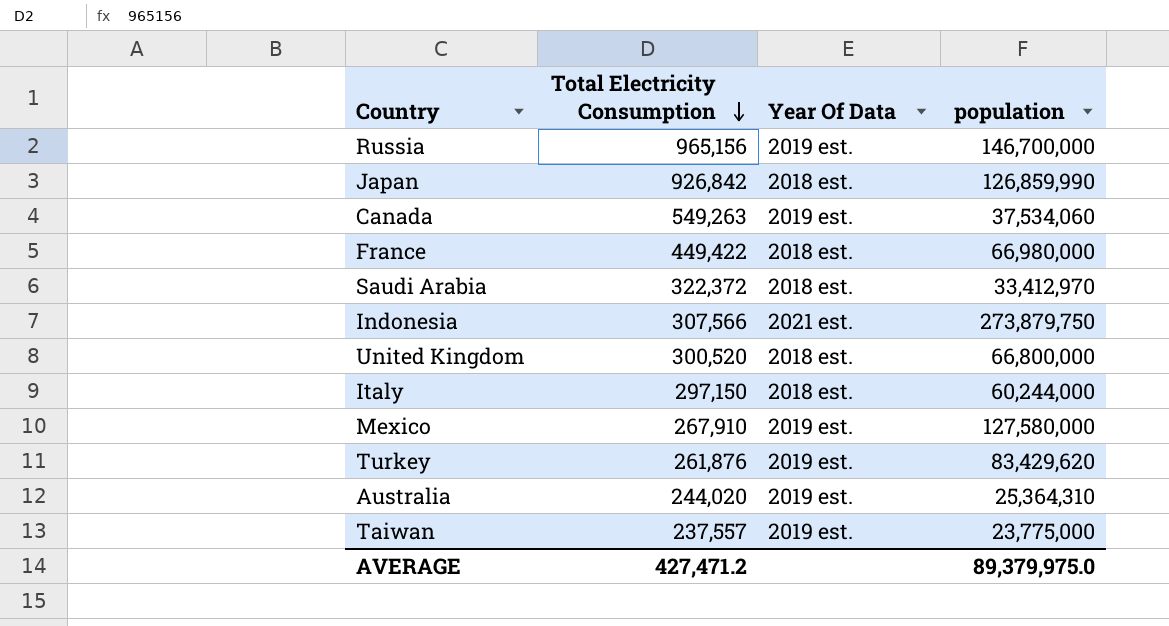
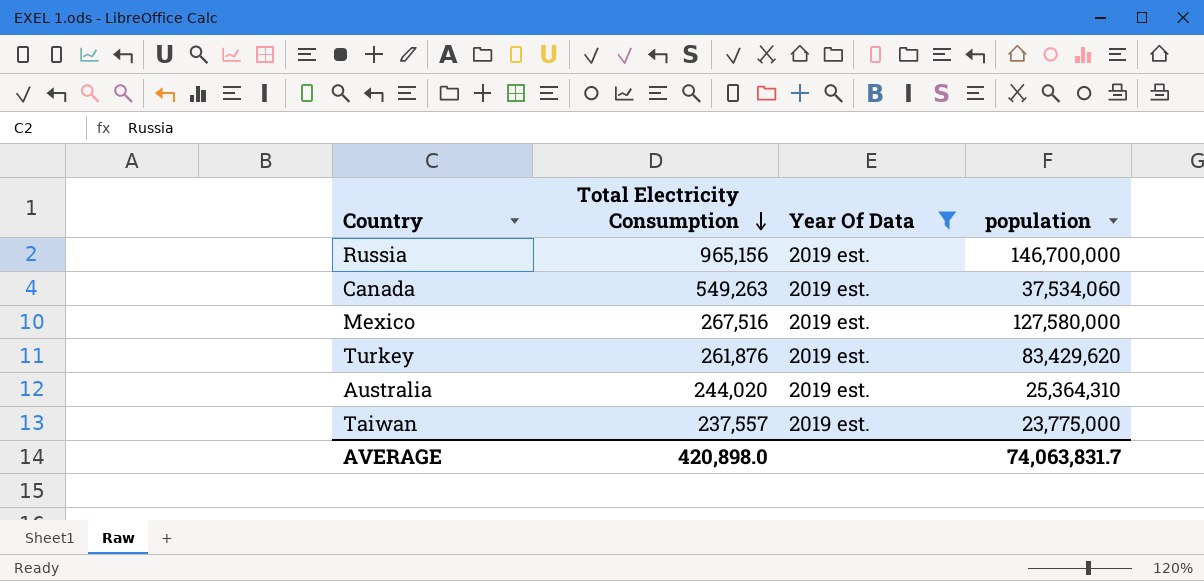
filter: none -> Year Of Data = 2019 est.
Mexico | Total Electricity Consumption: 267,910 -> 267,516
AVERAGE | Total Electricity Consumption: 427,471.2 -> 420,898.0
AVERAGE | population: 89,379,975.0 -> 74,063,831.7

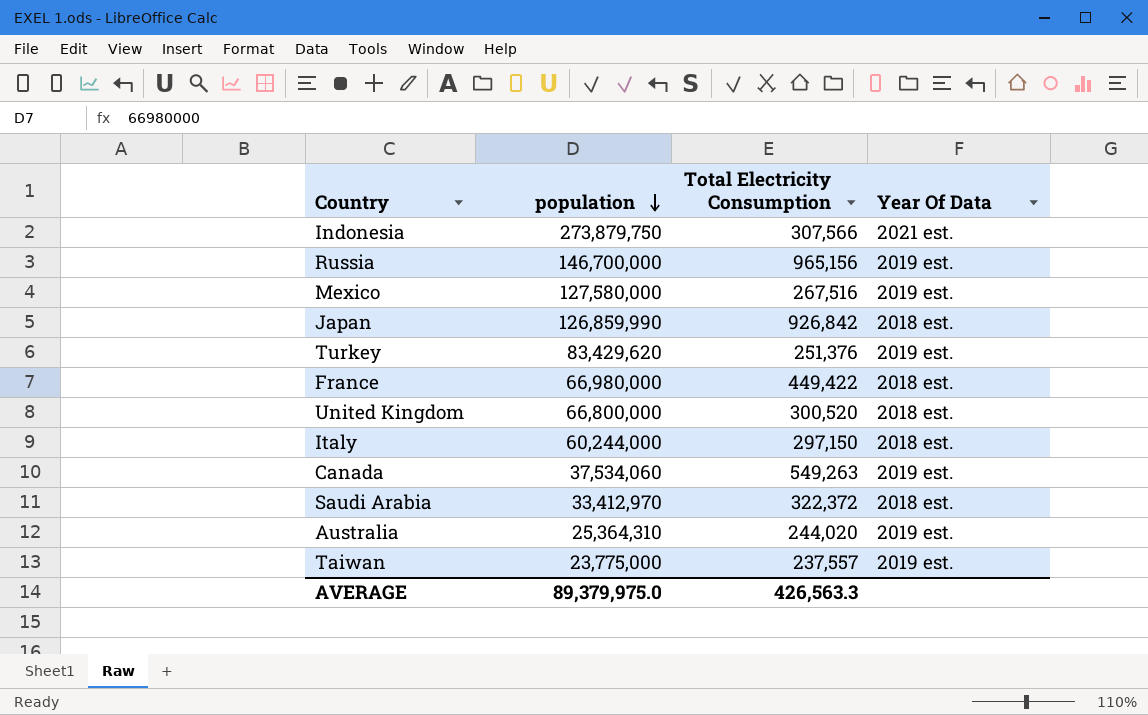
filter: Year Of Data = 2019 est. -> none
row order: Total Electricity Consumption descending -> population descending
column population | position: 4 -> 2
Turkey | Total Electricity Consumption: 261,876 -> 251,376
AVERAGE | population: 74,063,831.7 -> 89,379,975.0
AVERAGE | Total Electricity Consumption: 420,898.0 -> 426,563.3

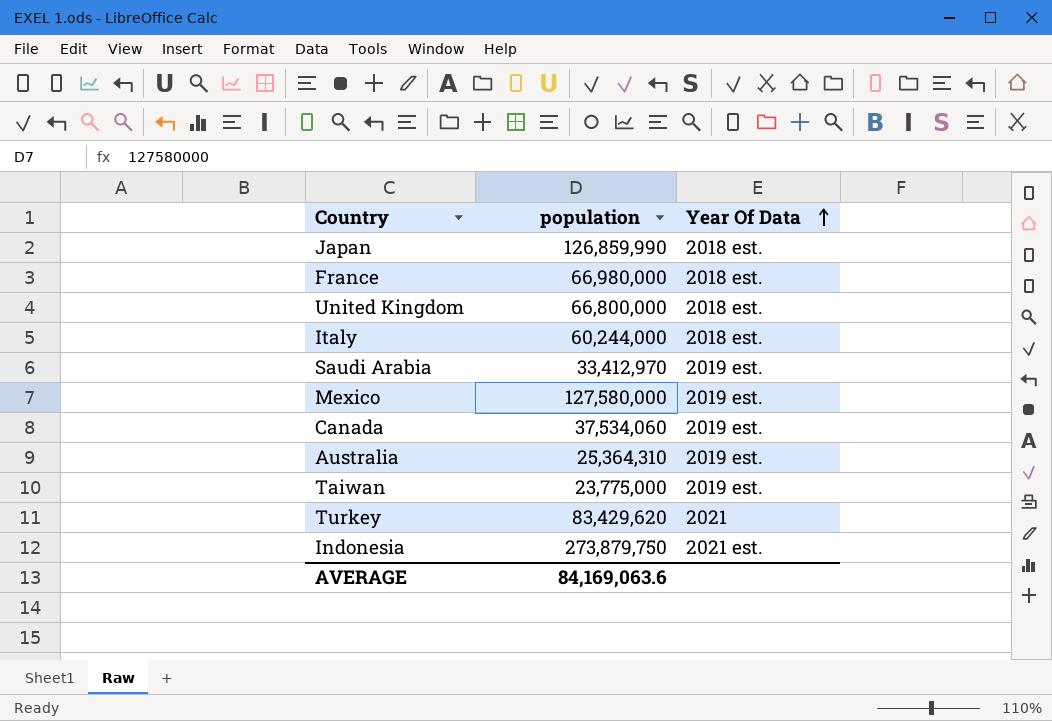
row order: population descending -> Year Of Data ascending
column Total Electricity Consumption | position: 3 -> none
row Russia: 146,700,000 | 965,156 | 2019 est. -> none
Saudi Arabia | Year Of Data: 2018 est. -> 2019 est.
Turkey | Year Of Data: 2019 est. -> 2021
AVERAGE | population: 89,379,975.0 -> 84,169,063.6

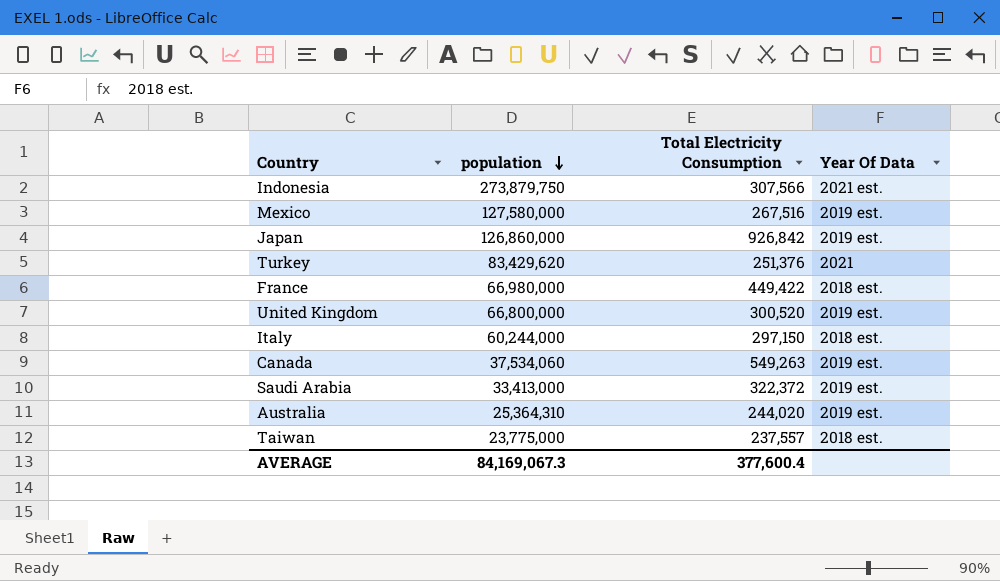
row order: Year Of Data ascending -> population descending
column Total Electricity Consumption | position: none -> 3
Japan | population: 126,859,990 -> 126,860,000
Japan | Year Of Data: 2018 est. -> 2019 est.
United Kingdom | Year Of Data: 2018 est. -> 2019 est.
Saudi Arabia | population: 33,412,970 -> 33,413,000
Taiwan | Year Of Data: 2019 est. -> 2018 est.
AVERAGE | population: 84,169,063.6 -> 84,169,067.3

